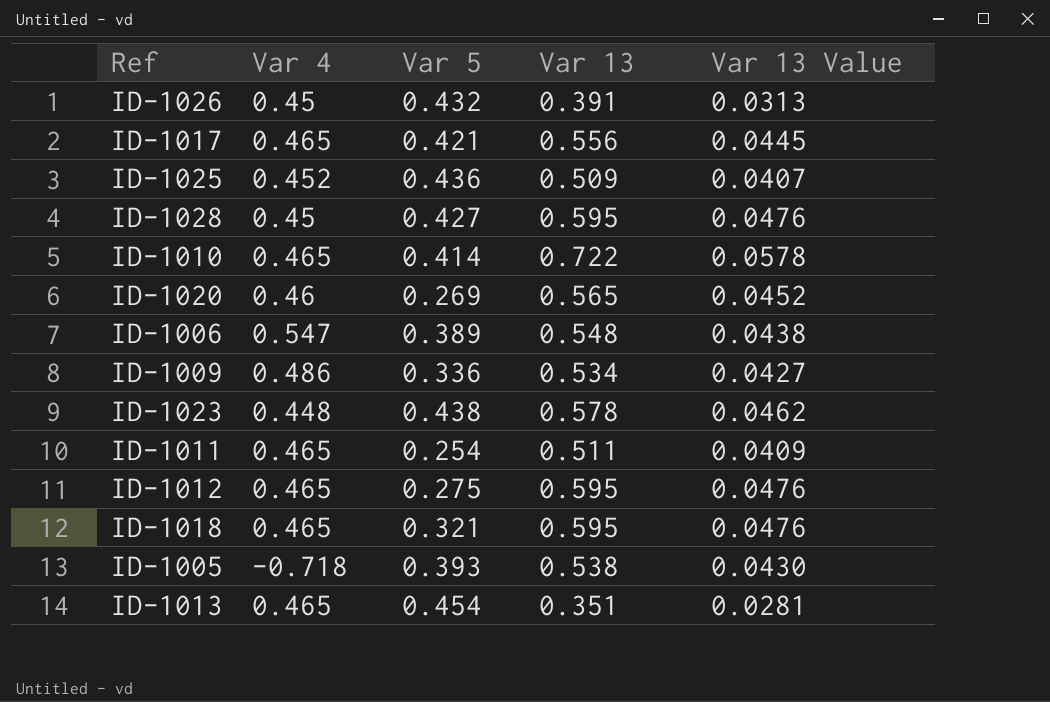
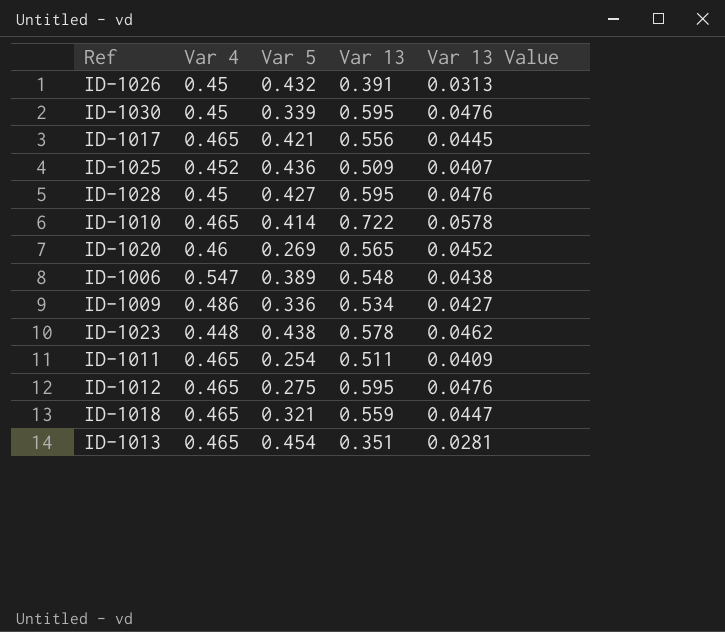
row ID-1005: -0.718 | 0.393 | 0.538 | 0.0430 -> none
row ID-1030: none -> 0.45 | 0.339 | 0.595 | 0.0476
ID-1018 | Var 13: 0.595 -> 0.559
ID-1018 | Var 13 Value: 0.0476 -> 0.0447

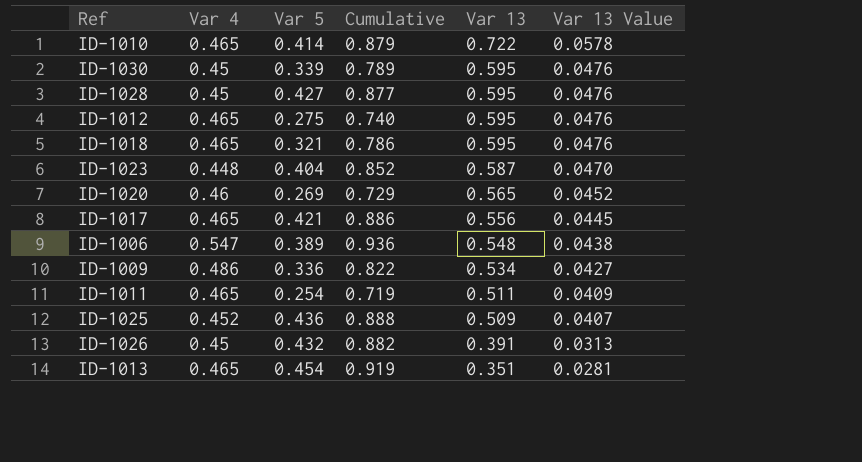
row order: none -> Var 13 descending
column Cumulative | formula: none -> [Var 4] + [Var 5]
ID-1018 | Var 13: 0.559 -> 0.595
ID-1018 | Var 13 Value: 0.0447 -> 0.0476
ID-1023 | Var 5: 0.438 -> 0.404
ID-1023 | Var 13: 0.578 -> 0.587
ID-1023 | Var 13 Value: 0.0462 -> 0.0470

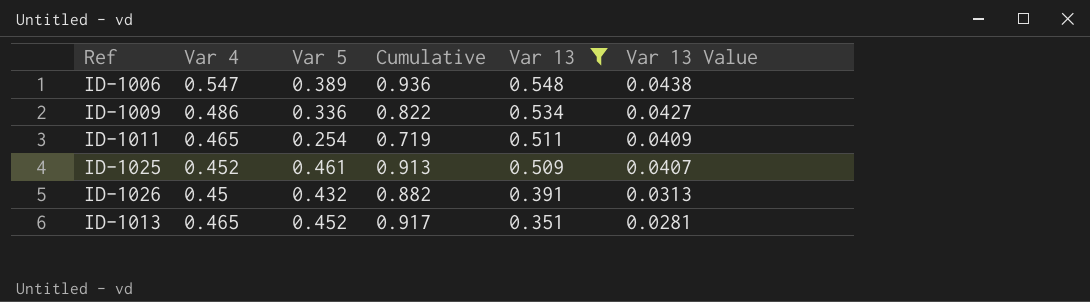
filter: none -> Var 13 <= 0.548
ID-1025 | Var 5: 0.436 -> 0.461
ID-1025 | Cumulative: 0.888 -> 0.913
ID-1013 | Var 5: 0.454 -> 0.452
ID-1013 | Cumulative: 0.919 -> 0.917

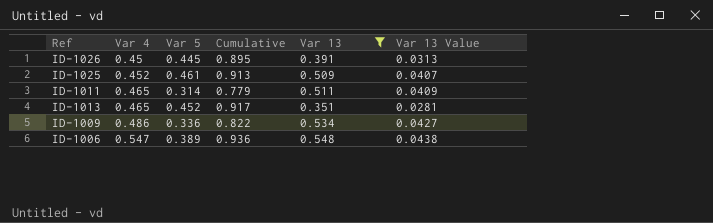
row order: Var 13 descending -> Var 4 ascending
ID-1026 | Var 5: 0.432 -> 0.445
ID-1026 | Cumulative: 0.882 -> 0.895
ID-1011 | Var 5: 0.254 -> 0.314
ID-1011 | Cumulative: 0.719 -> 0.779

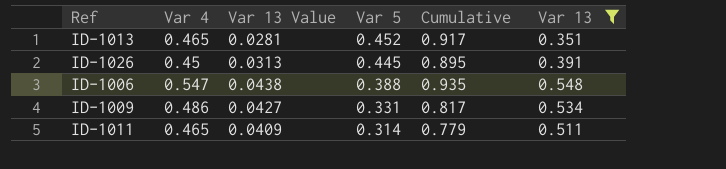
row order: Var 4 ascending -> Var 5 descending
column Var 13 Value | position: 6 -> 3
row ID-1025: 0.452 | 0.461 | 0.913 | 0.509 | 0.0407 -> none
ID-1006 | Var 5: 0.389 -> 0.388
ID-1006 | Cumulative: 0.936 -> 0.935
ID-1009 | Var 5: 0.336 -> 0.331
ID-1009 | Cumulative: 0.822 -> 0.817

